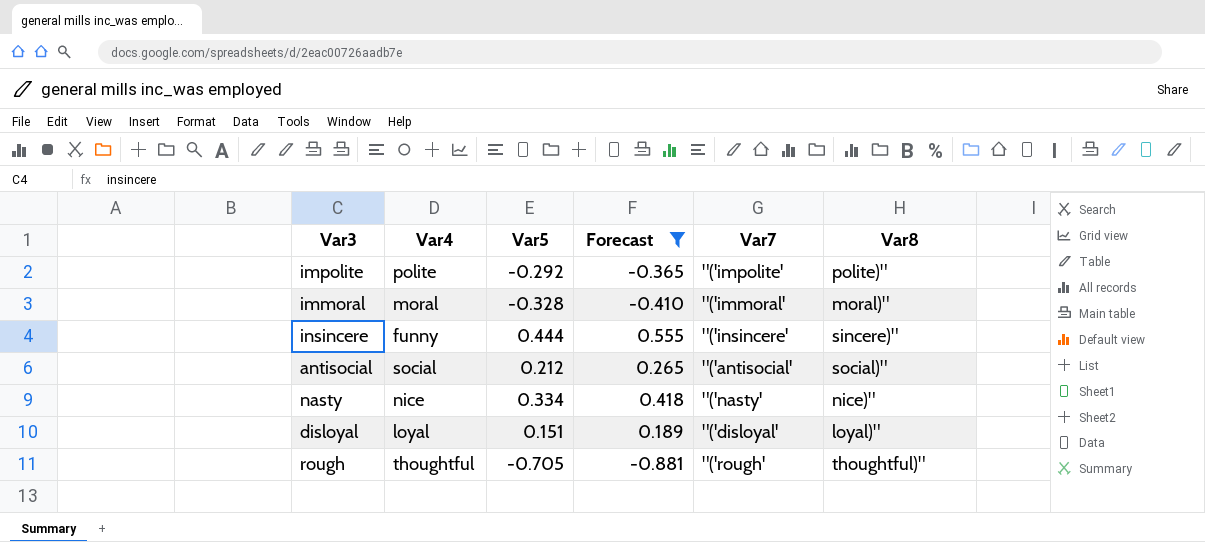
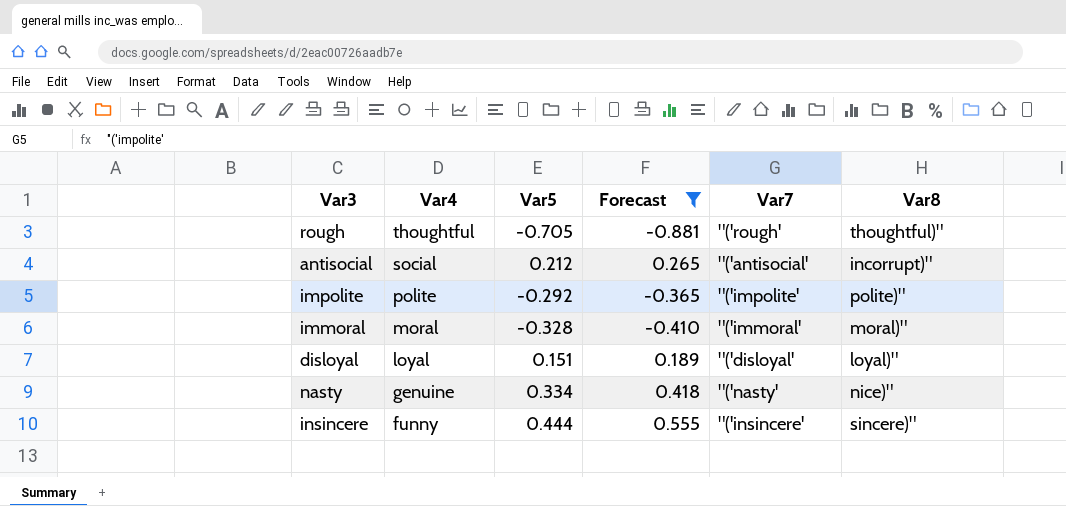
row order: none -> Var4 descending
antisocial | Var8: social)" -> incorrupt)"
nasty | Var4: nice -> genuine

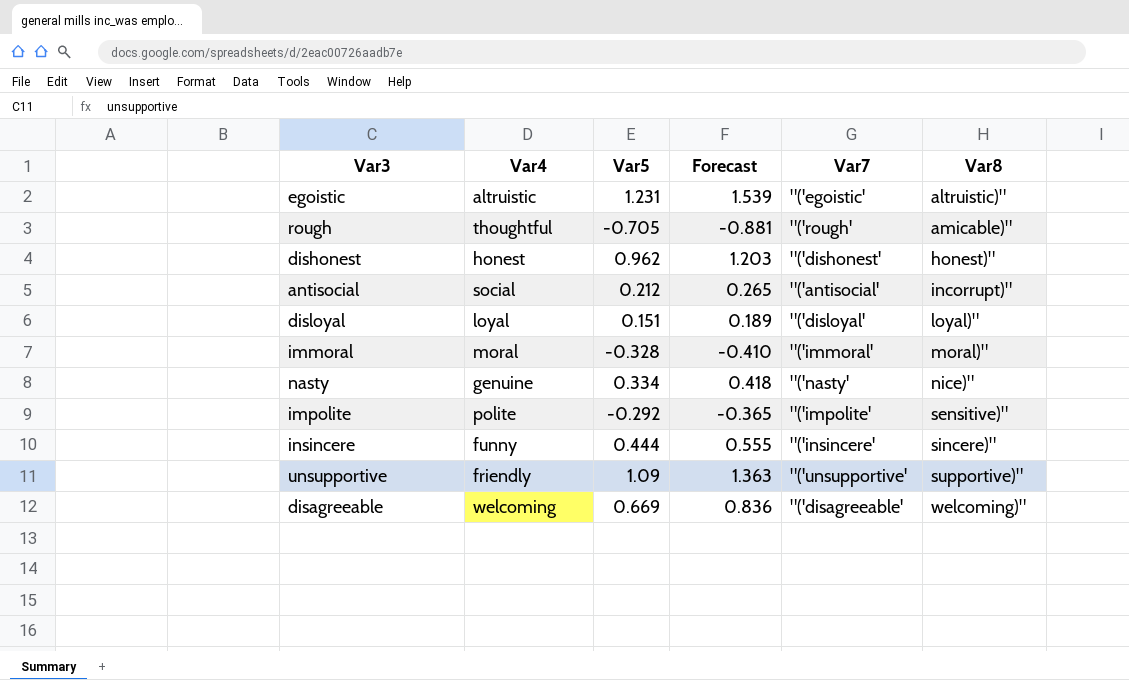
filter: Forecast <= 0.555 -> none
row order: Var4 descending -> Var8 ascending
rough | Var8: thoughtful)" -> amicable)"
impolite | Var8: polite)" -> sensitive)"

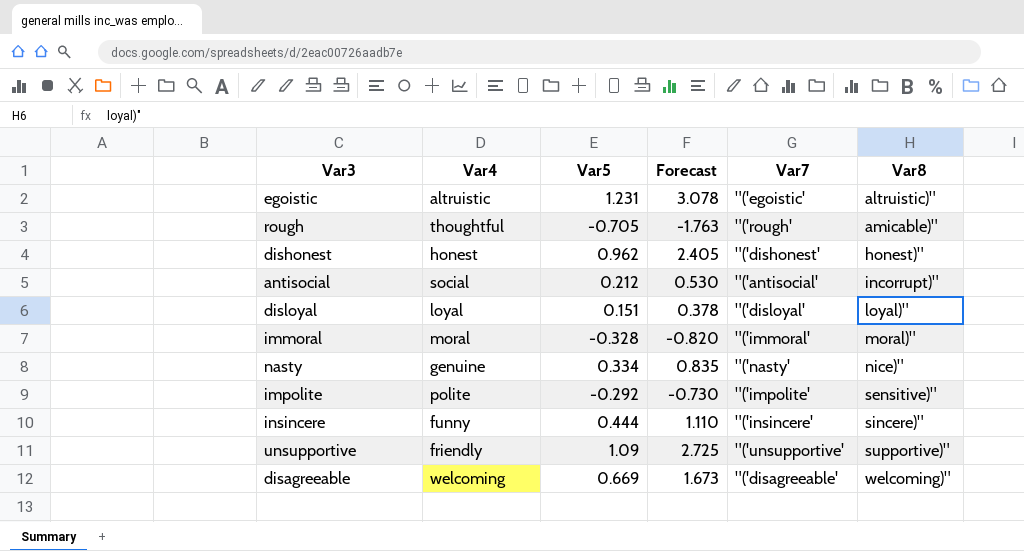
column Forecast | formula: [Var5] * 1.25 -> [Var5] * 2.5

